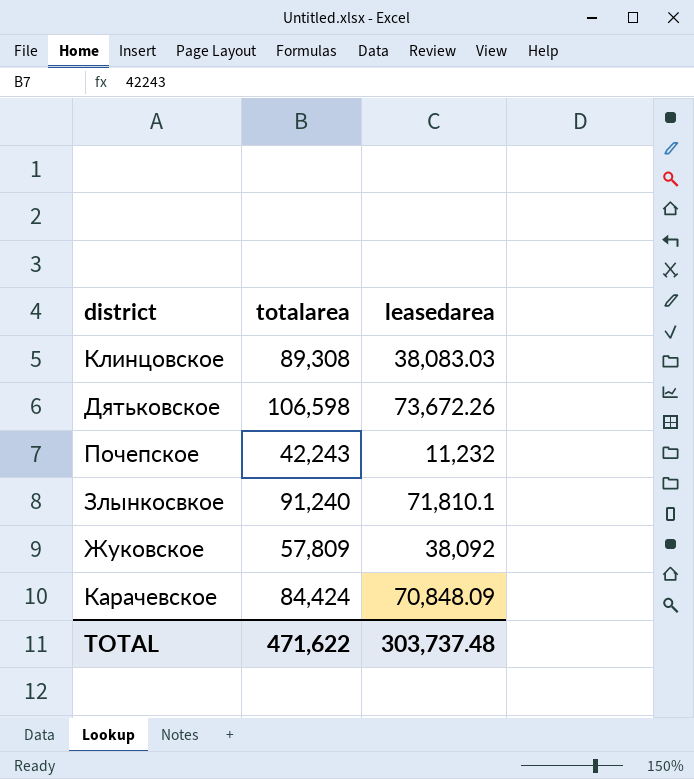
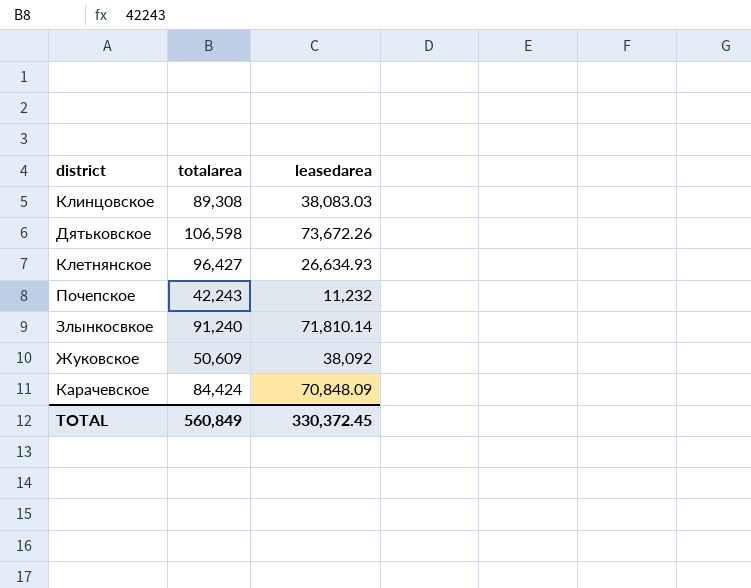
row Клетнянское: none -> 96,427 | 26,634.93
Злынкосвкое | leasedarea: 71,810.1 -> 71,810.14
Жуковское | totalarea: 57,809 -> 50,609
TOTAL | totalarea: 471,622 -> 560,849
TOTAL | leasedarea: 303,737.48 -> 330,372.45

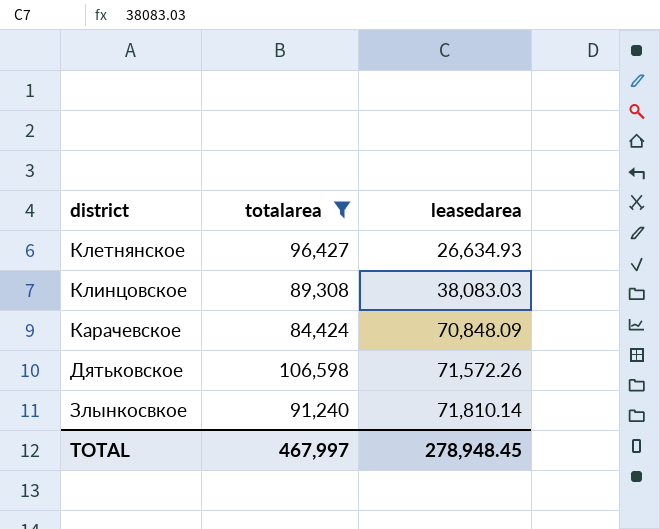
filter: none -> totalarea >= 84,424
row order: none -> leasedarea ascending
Дятьковское | leasedarea: 73,672.26 -> 71,572.26
TOTAL | totalarea: 560,849 -> 467,997
TOTAL | leasedarea: 330,372.45 -> 278,948.45

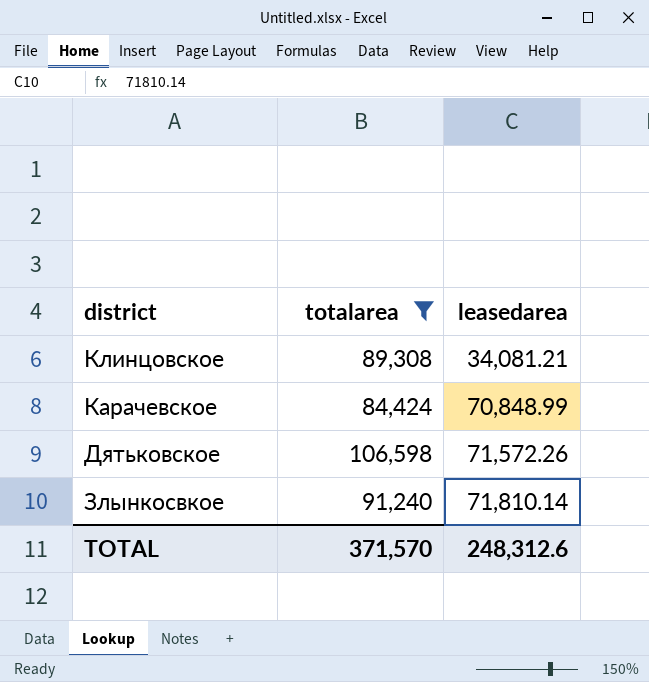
row Клетнянское: 96,427 | 26,634.93 -> none
Клинцовское | leasedarea: 38,083.03 -> 34,081.21
Карачевское | leasedarea: 70,848.09 -> 70,848.99
TOTAL | totalarea: 467,997 -> 371,570
TOTAL | leasedarea: 278,948.45 -> 248,312.6

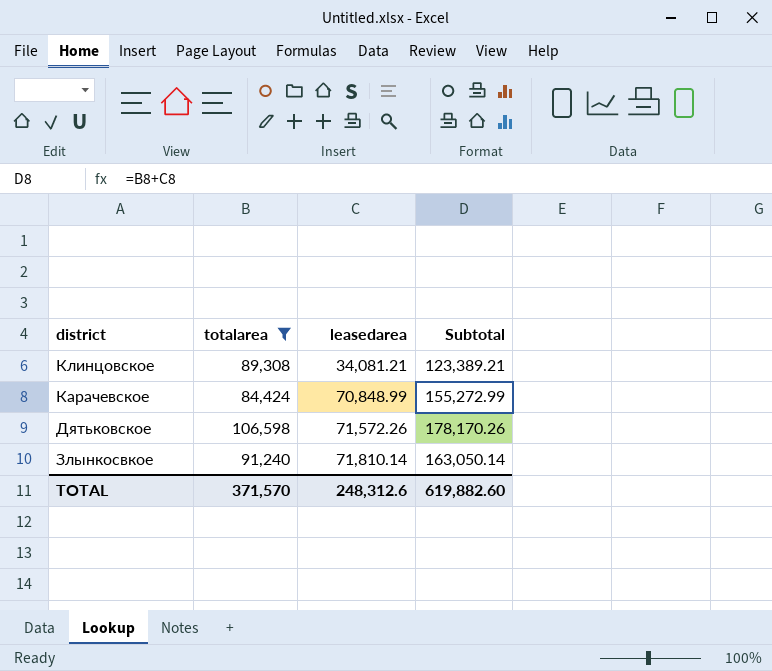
column Subtotal | formula: none -> [totalarea] + [leasedarea]

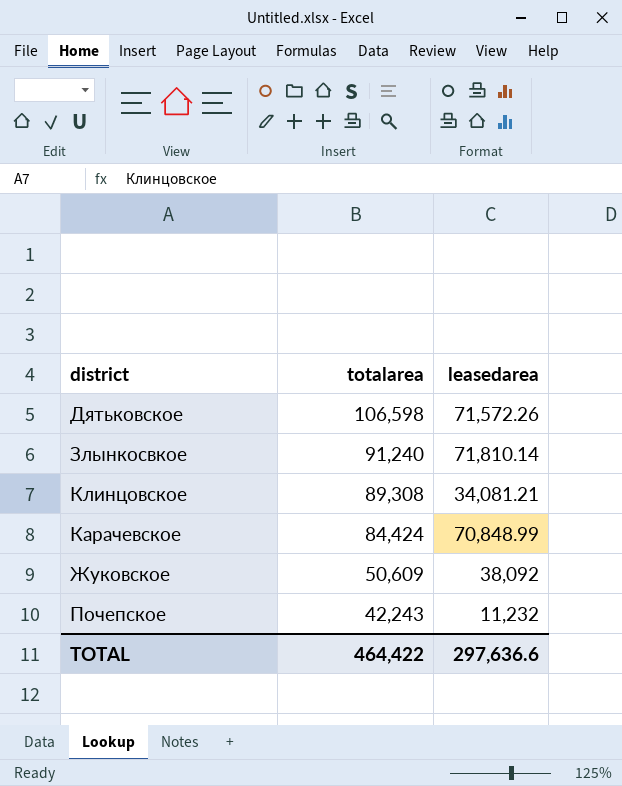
filter: totalarea >= 84,424 -> none
row order: leasedarea ascending -> totalarea descending
column Subtotal | formula: [totalarea] + [leasedarea] -> none
TOTAL | totalarea: 371,570 -> 464,422
TOTAL | leasedarea: 248,312.6 -> 297,636.6

